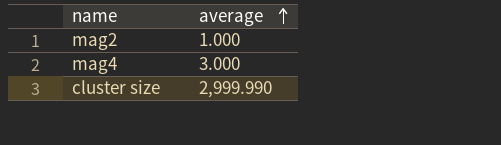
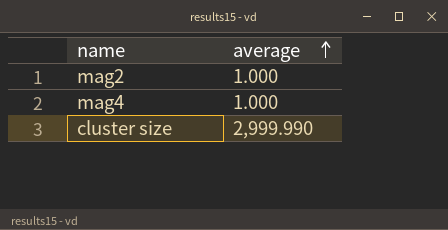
mag4 | average: 3.000 -> 1.000

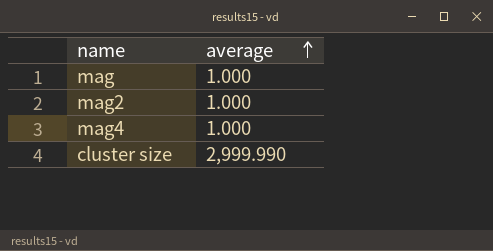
row mag: none -> 1.000

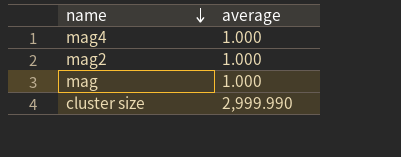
row order: average ascending -> name descending

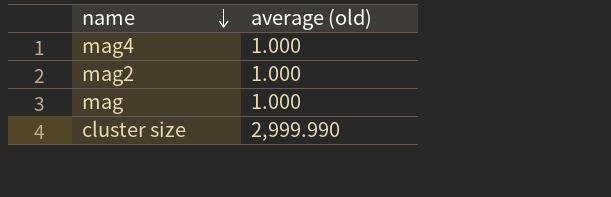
column name: average -> average (old)

